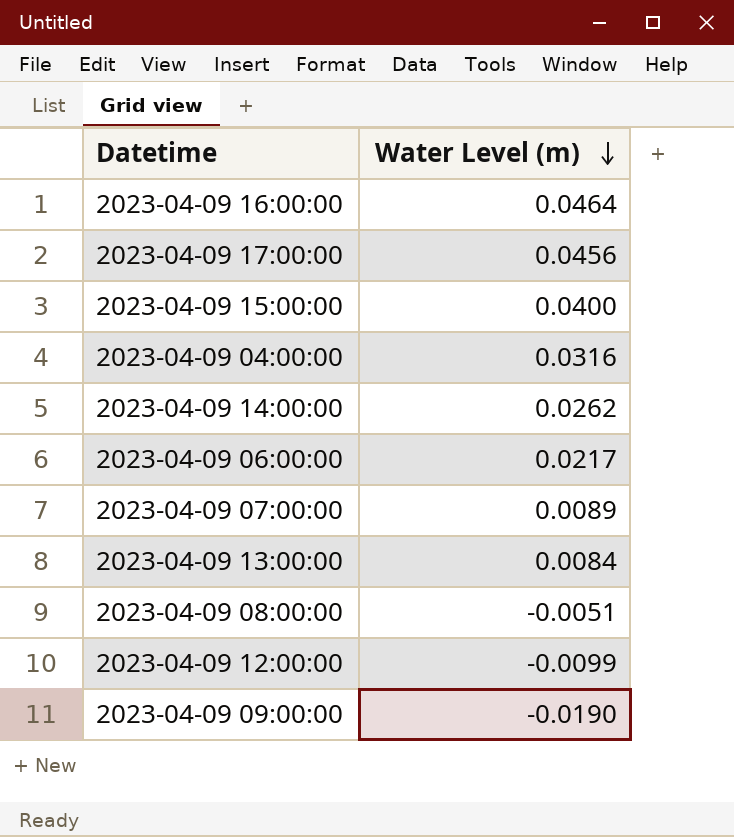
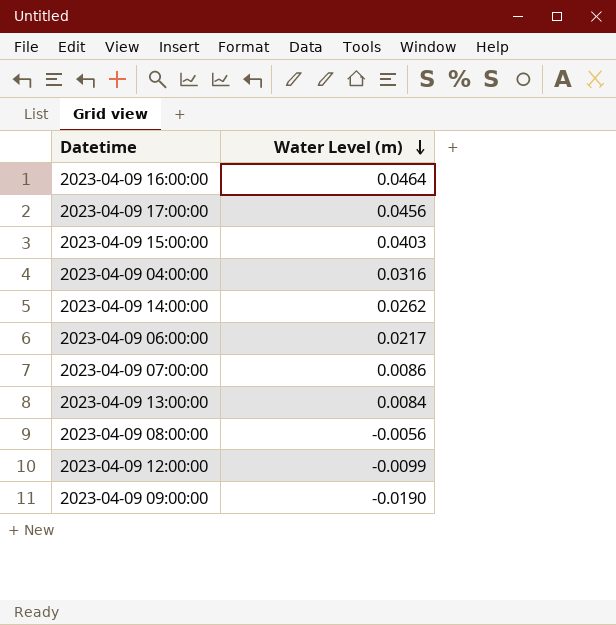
2023-04-09 15:00:00 | Water Level (m): 0.0400 -> 0.0403
2023-04-09 07:00:00 | Water Level (m): 0.0089 -> 0.0086
2023-04-09 08:00:00 | Water Level (m): -0.0051 -> -0.0056

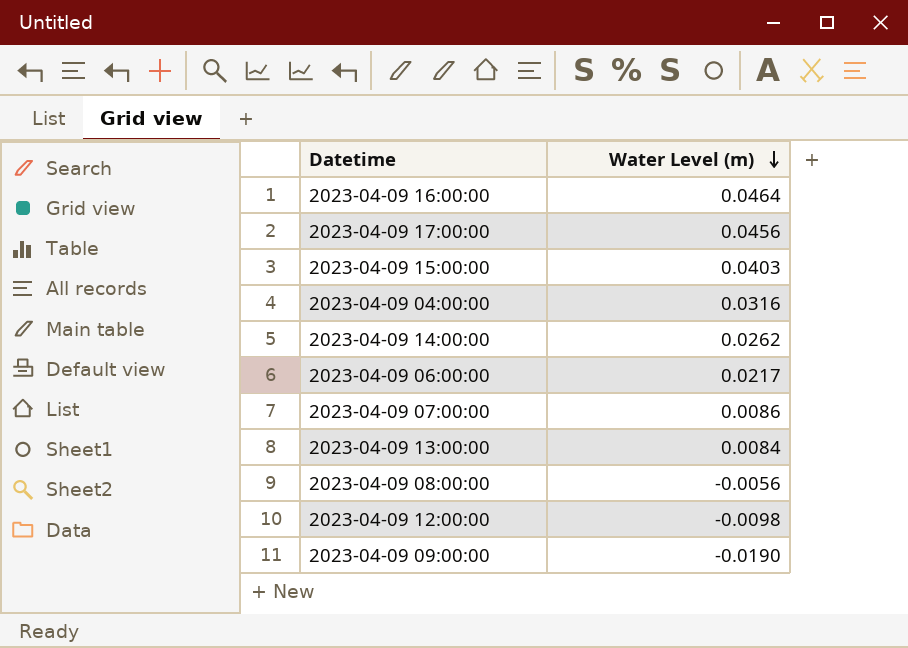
2023-04-09 12:00:00 | Water Level (m): -0.0099 -> -0.0098

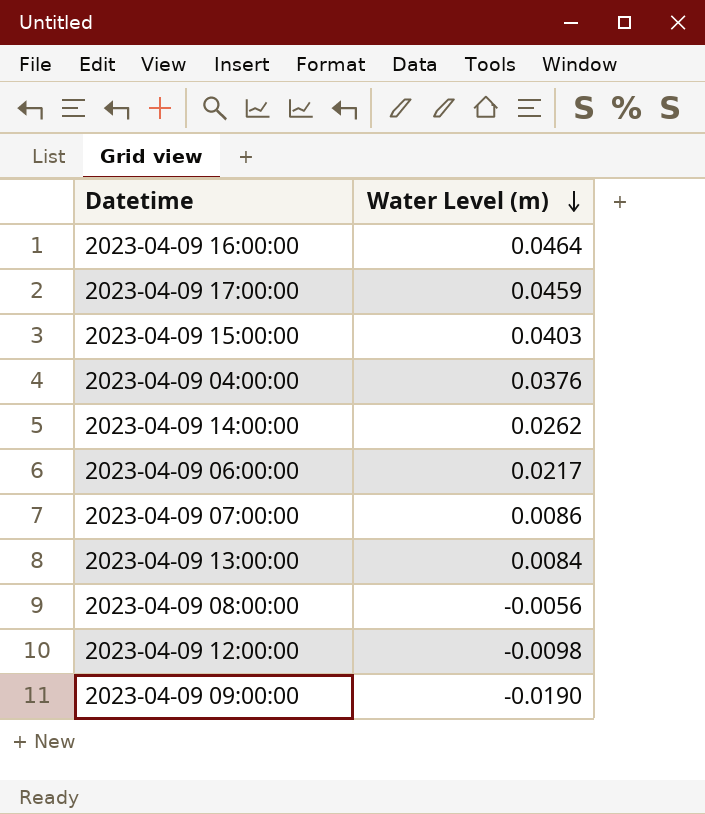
2023-04-09 17:00:00 | Water Level (m): 0.0456 -> 0.0459
2023-04-09 04:00:00 | Water Level (m): 0.0316 -> 0.0376

